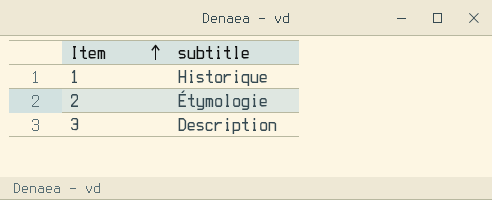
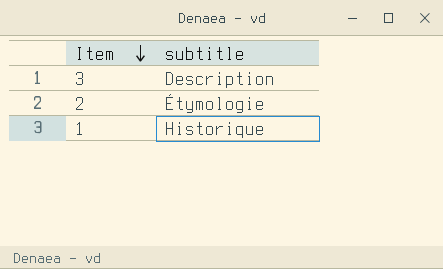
row order: Item ascending -> Item descending

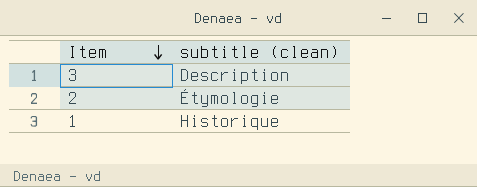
column name: subtitle -> subtitle (clean)

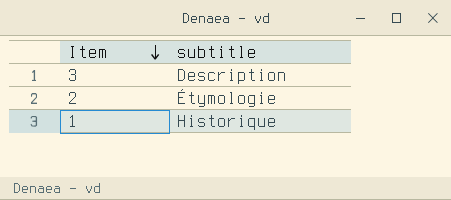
column name: subtitle (clean) -> subtitle

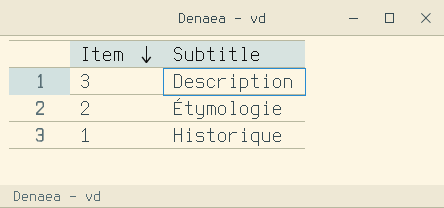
column name: subtitle -> Subtitle

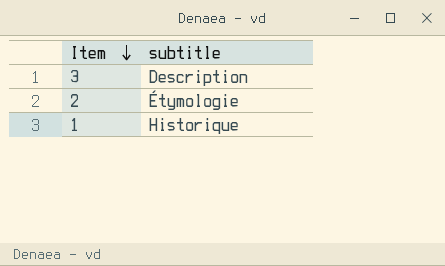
column name: Subtitle -> subtitle

